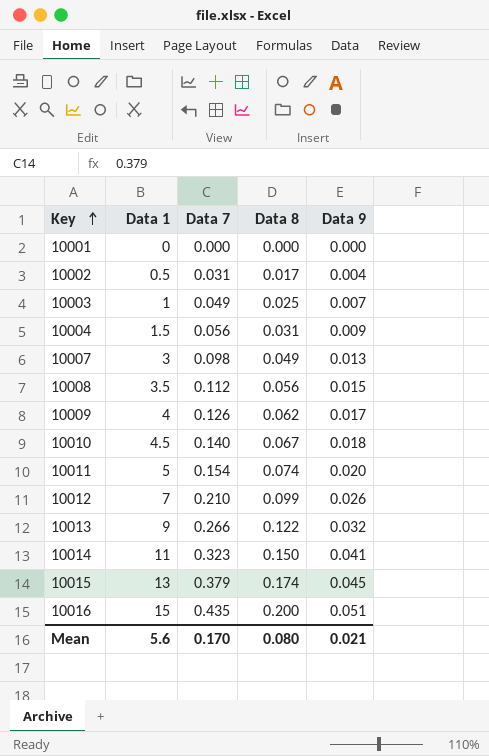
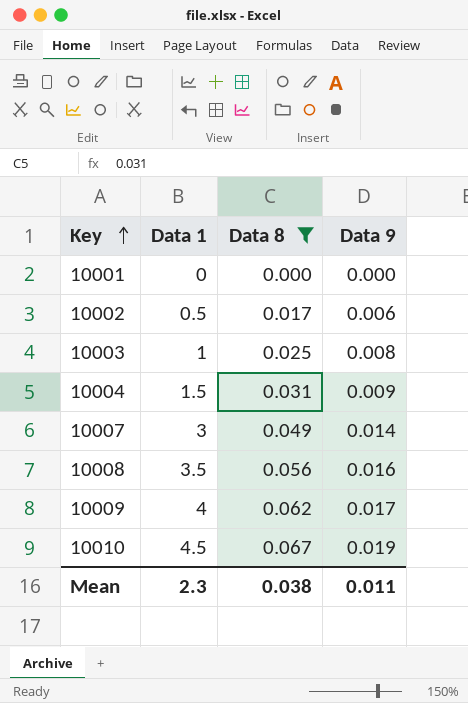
filter: none -> Data 8 <= 0.067
column Data 7 | position: 3 -> none
10002 | Data 9: 0.004 -> 0.006
10003 | Data 9: 0.007 -> 0.008
10007 | Data 9: 0.013 -> 0.014
10008 | Data 9: 0.015 -> 0.016
10010 | Data 9: 0.018 -> 0.019
Mean | Data 1: 5.6 -> 2.3
Mean | Data 8: 0.080 -> 0.038
Mean | Data 9: 0.021 -> 0.011

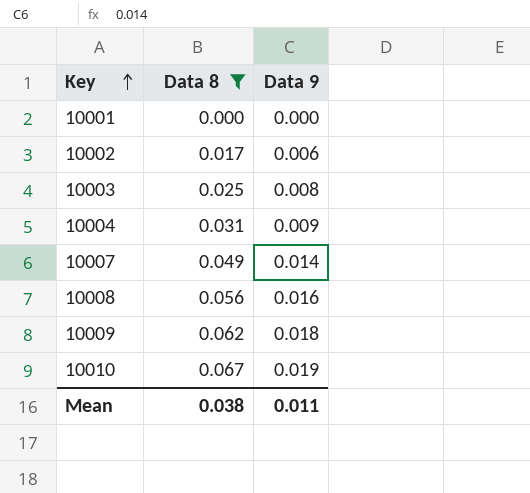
column Data 1 | position: 2 -> none
10009 | Data 9: 0.017 -> 0.018

